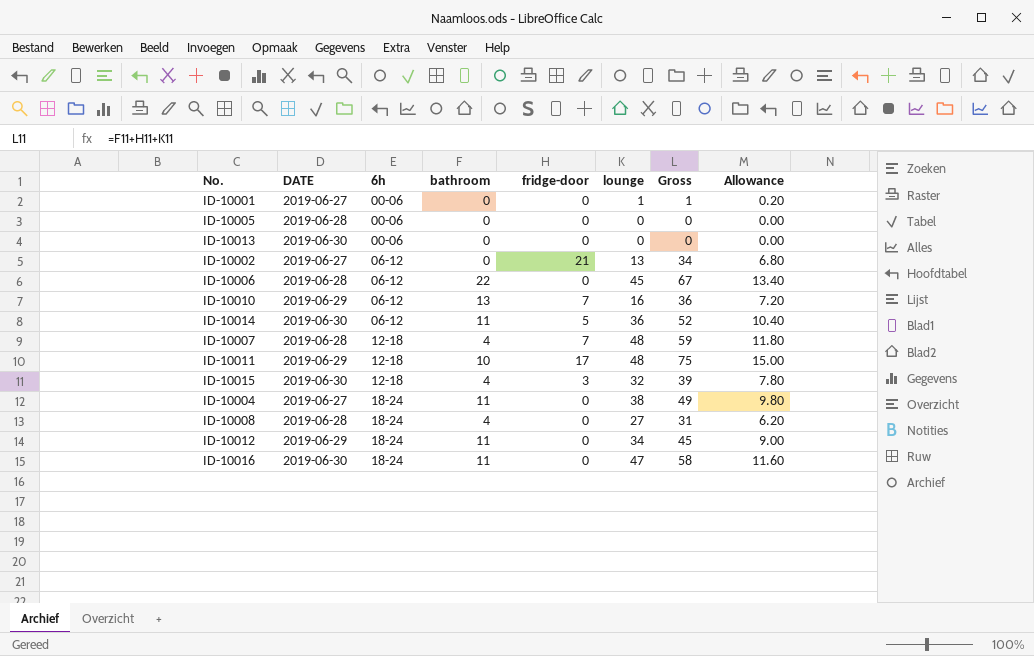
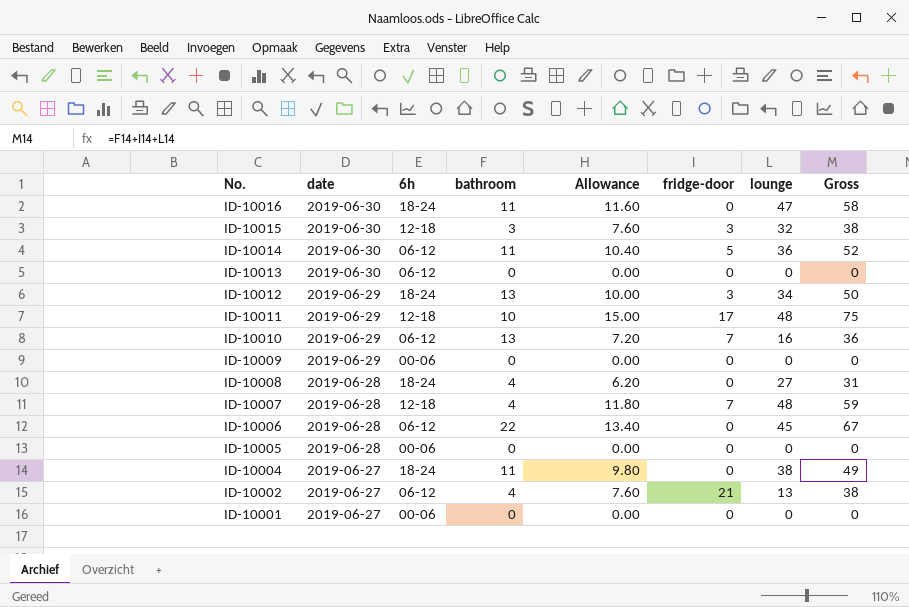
row order: 6h ascending -> No. descending
column name: DATE -> date
column Allowance | position: 8 -> 5
ID-10015 | bathroom: 4 -> 3
ID-10015 | Allowance: 7.80 -> 7.60
ID-10015 | Gross: 39 -> 38
ID-10013 | 6h: 00-06 -> 06-12
ID-10012 | bathroom: 11 -> 13
ID-10012 | Allowance: 9.00 -> 10.00
ID-10012 | fridge-door: 0 -> 3
ID-10012 | Gross: 45 -> 50
row ID-10009: none -> 2019-06-29 | 00-06 | 0 | 0.00 | 0 | 0 | 0
ID-10002 | bathroom: 0 -> 4
ID-10002 | Allowance: 6.80 -> 7.60
ID-10002 | Gross: 34 -> 38
ID-10001 | Allowance: 0.20 -> 0.00
ID-10001 | lounge: 1 -> 0
ID-10001 | Gross: 1 -> 0

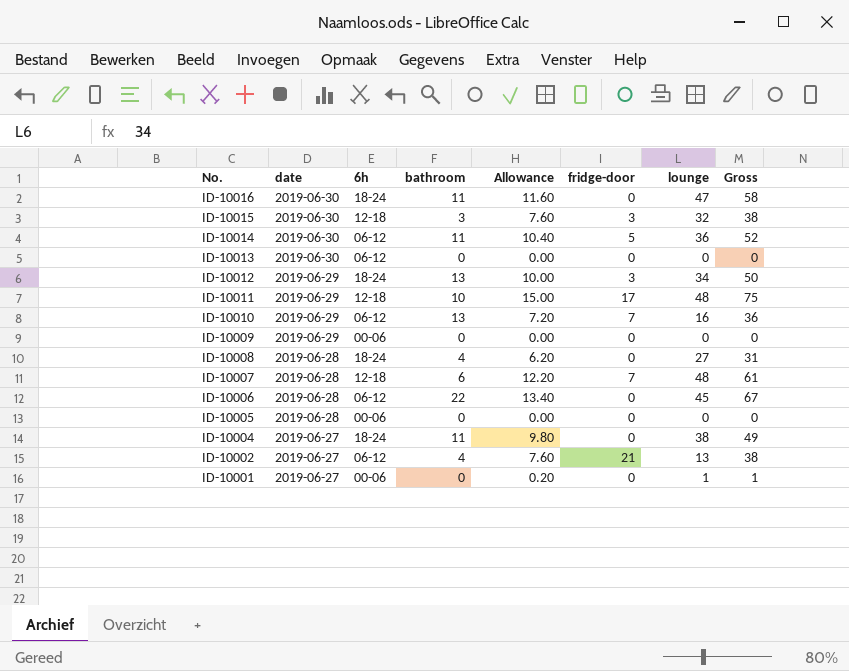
ID-10007 | bathroom: 4 -> 6
ID-10007 | Allowance: 11.80 -> 12.20
ID-10007 | Gross: 59 -> 61
ID-10001 | Allowance: 0.00 -> 0.20
ID-10001 | lounge: 0 -> 1
ID-10001 | Gross: 0 -> 1

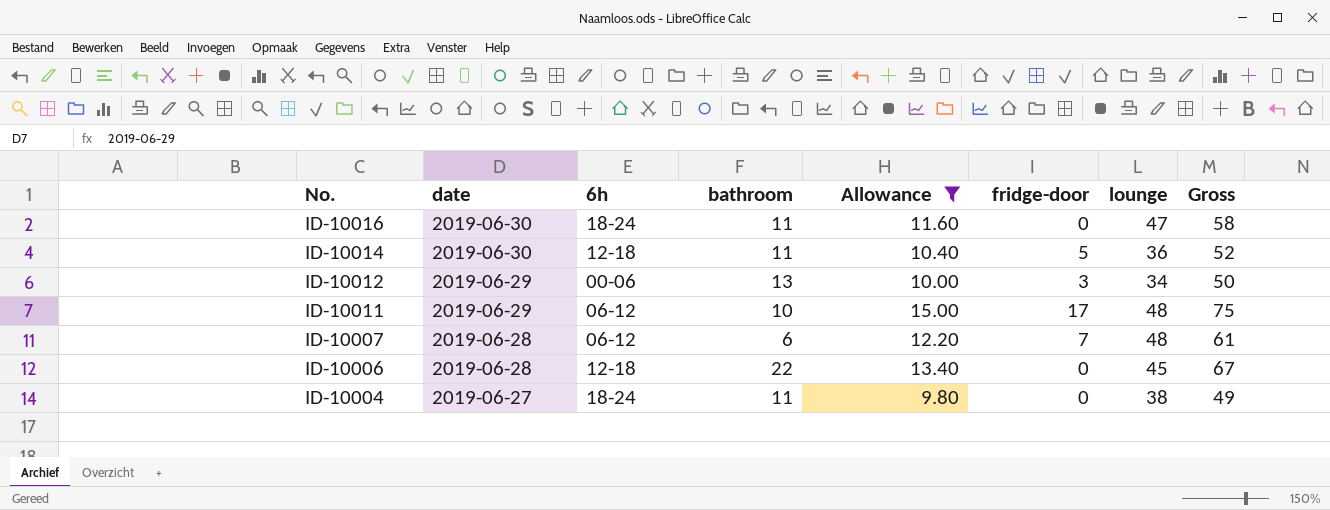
filter: none -> Allowance >= 9.80
ID-10014 | 6h: 06-12 -> 12-18
ID-10012 | 6h: 18-24 -> 00-06
ID-10011 | 6h: 12-18 -> 06-12
ID-10007 | 6h: 12-18 -> 06-12
ID-10006 | 6h: 06-12 -> 12-18

